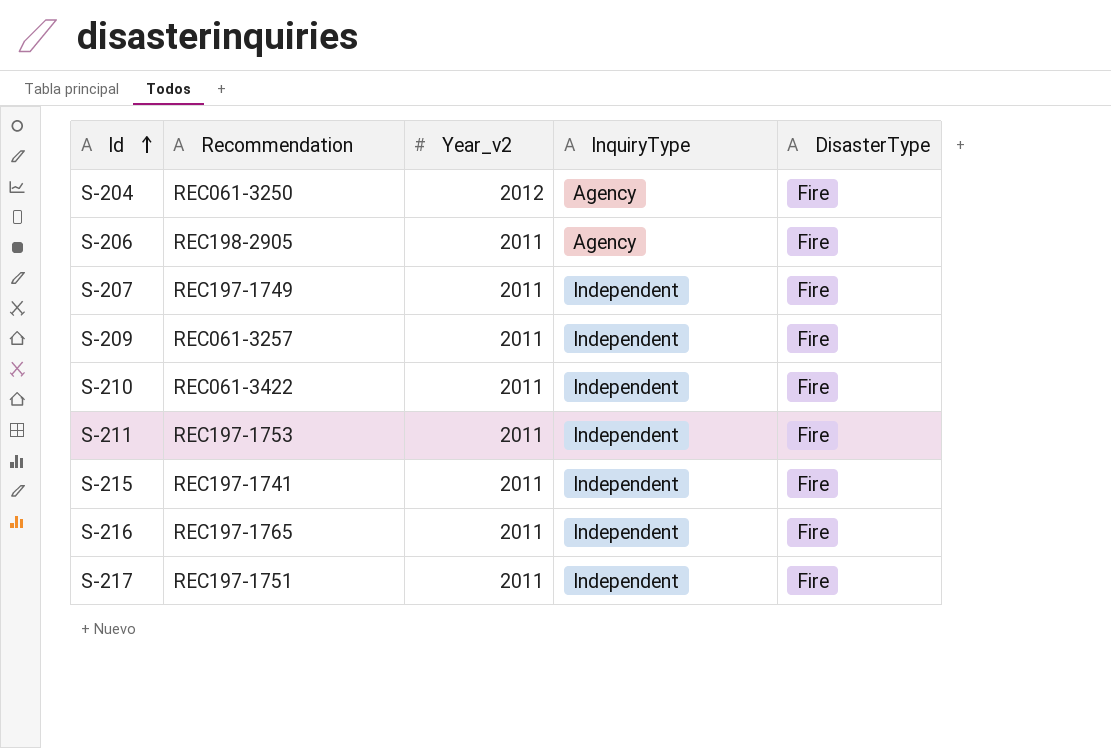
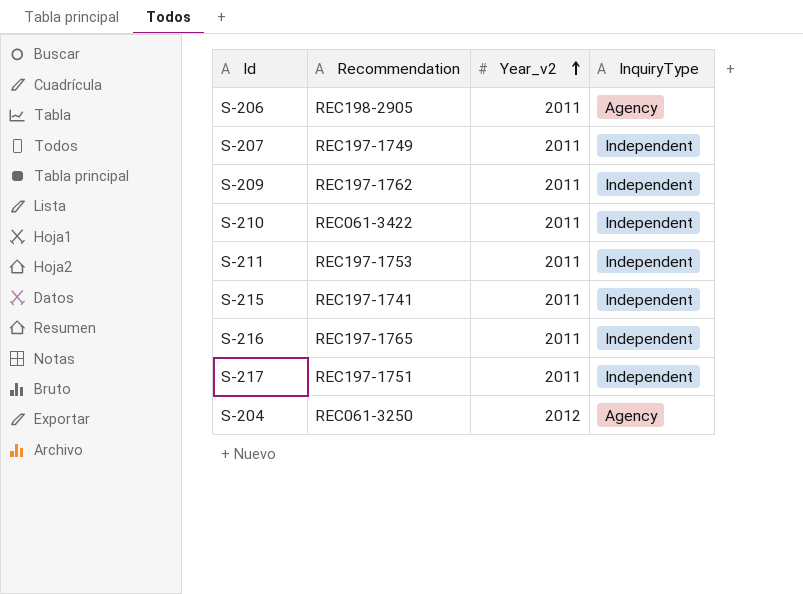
row order: Id ascending -> Year_v2 ascending
column DisasterType | position: 5 -> none
S-209 | Recommendation: REC061-3257 -> REC197-1762

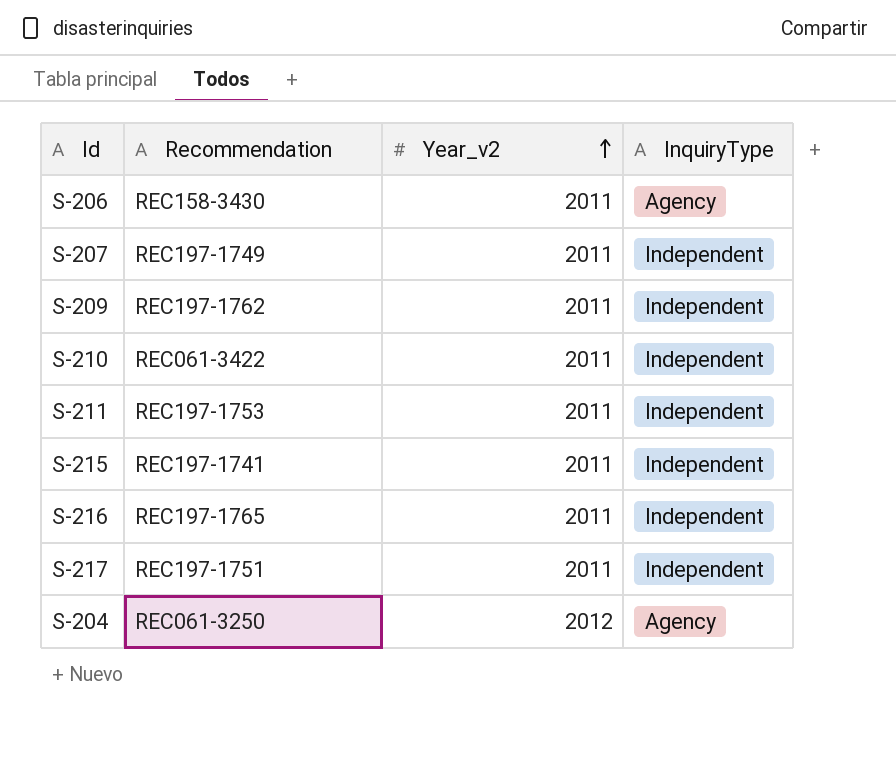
S-206 | Recommendation: REC198-2905 -> REC158-3430

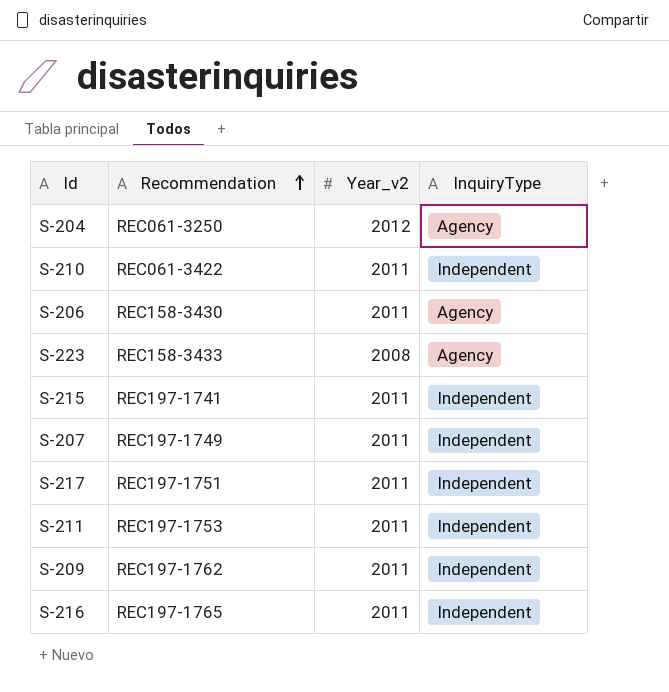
row order: Year_v2 ascending -> Recommendation ascending
row S-223: none -> REC158-3433 | 2008 | Agency

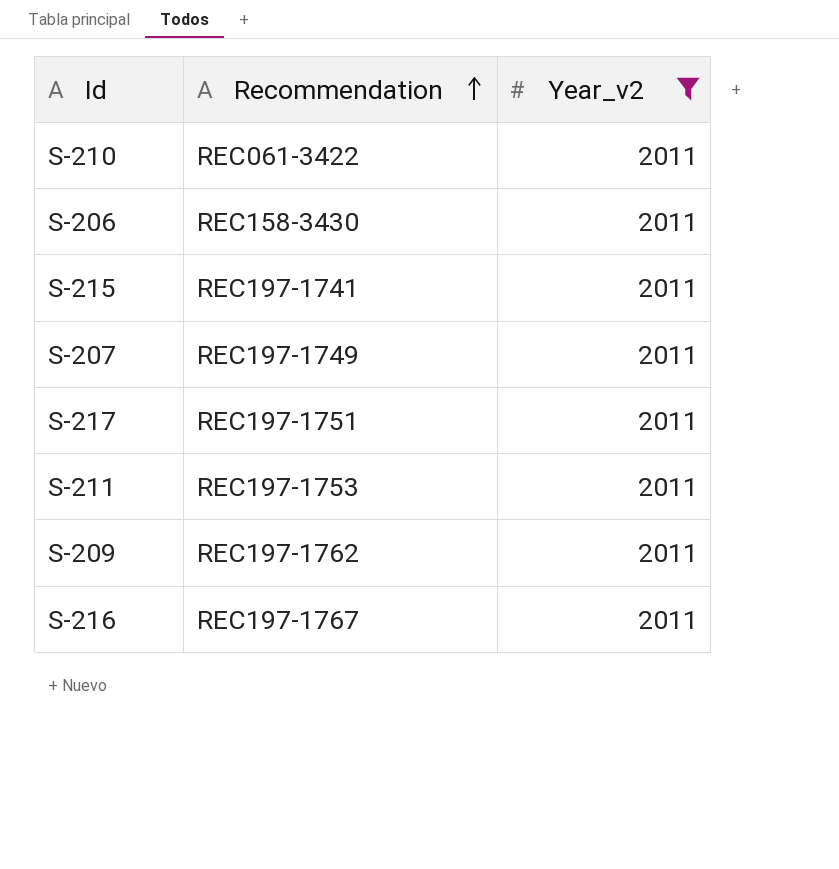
filter: none -> Year_v2 = 2011
column InquiryType | position: 4 -> none
S-216 | Recommendation: REC197-1765 -> REC197-1767

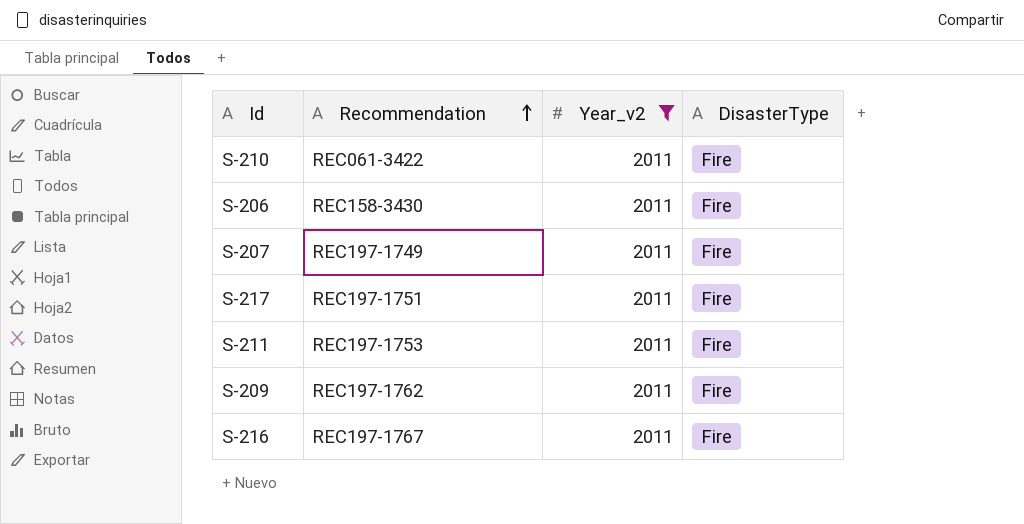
column DisasterType | position: none -> 4
row S-215: REC197-1741 | 2011 -> none

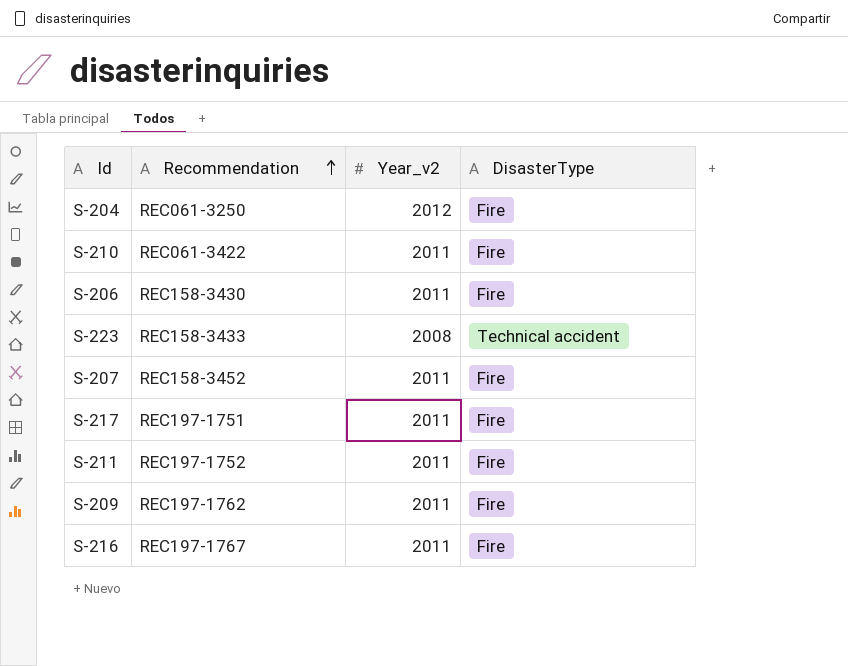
filter: Year_v2 = 2011 -> none
S-207 | Recommendation: REC197-1749 -> REC158-3452
S-211 | Recommendation: REC197-1753 -> REC197-1752

